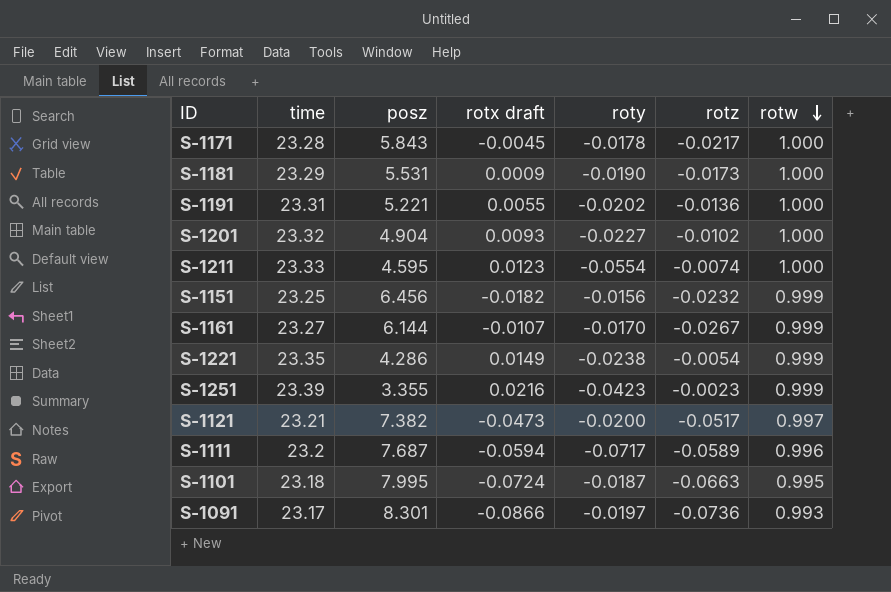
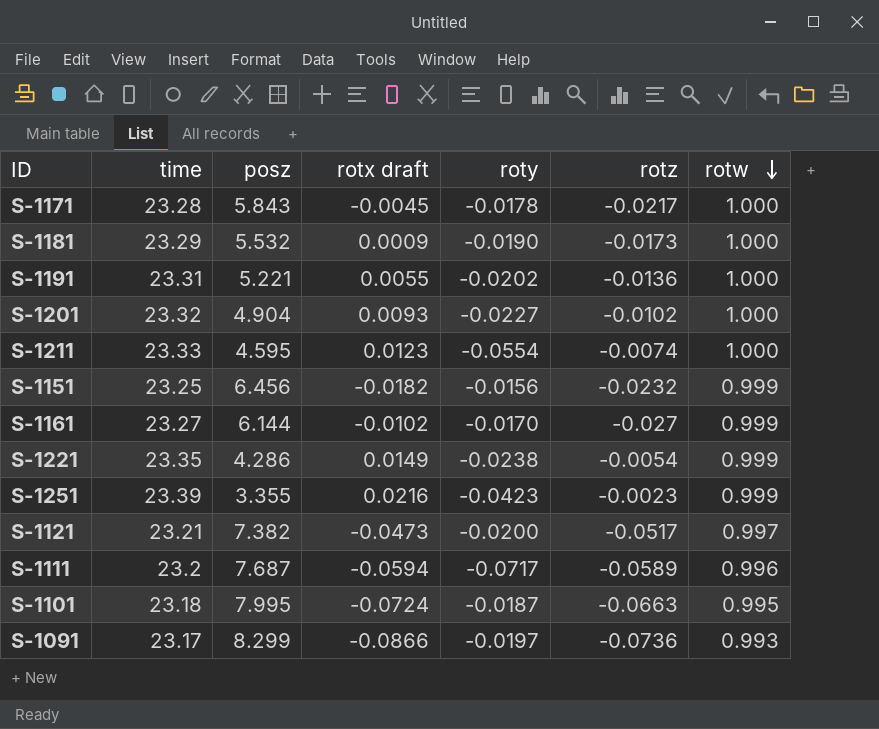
S-1181 | posz: 5.531 -> 5.532
S-1161 | rotx draft: -0.0107 -> -0.0102
S-1161 | rotz: -0.0267 -> -0.027
S-1091 | posz: 8.301 -> 8.299

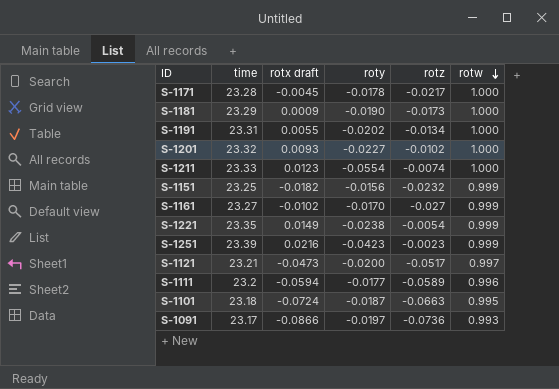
column posz | position: 3 -> none
S-1191 | rotz: -0.0136 -> -0.0134
S-1111 | roty: -0.0717 -> -0.0177

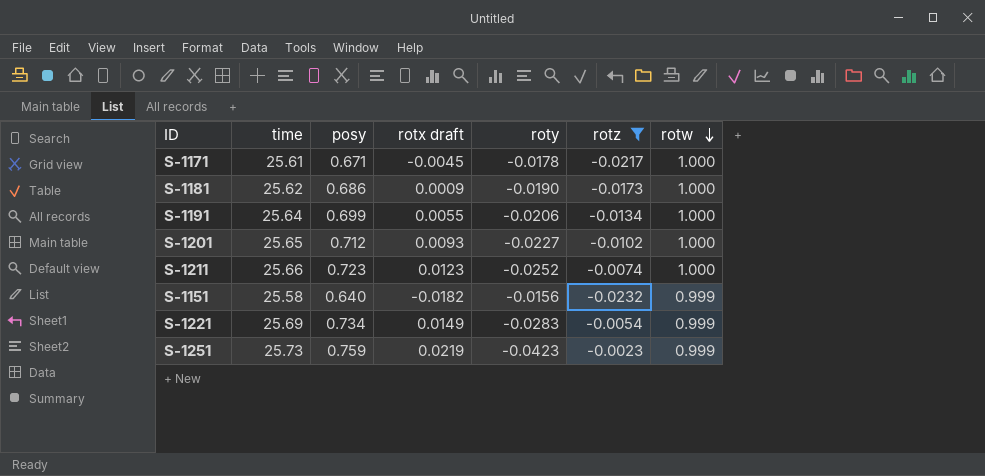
filter: none -> rotz >= -0.0232
column posy | position: none -> 3
S-1171 | time: 23.28 -> 25.61
S-1181 | time: 23.29 -> 25.62
S-1191 | time: 23.31 -> 25.64
S-1191 | roty: -0.0202 -> -0.0206
S-1201 | time: 23.32 -> 25.65
S-1211 | time: 23.33 -> 25.66
S-1211 | roty: -0.0554 -> -0.0252
S-1151 | time: 23.25 -> 25.58
S-1221 | time: 23.35 -> 25.69
S-1221 | roty: -0.0238 -> -0.0283
S-1251 | time: 23.39 -> 25.73
S-1251 | rotx draft: 0.0216 -> 0.0219

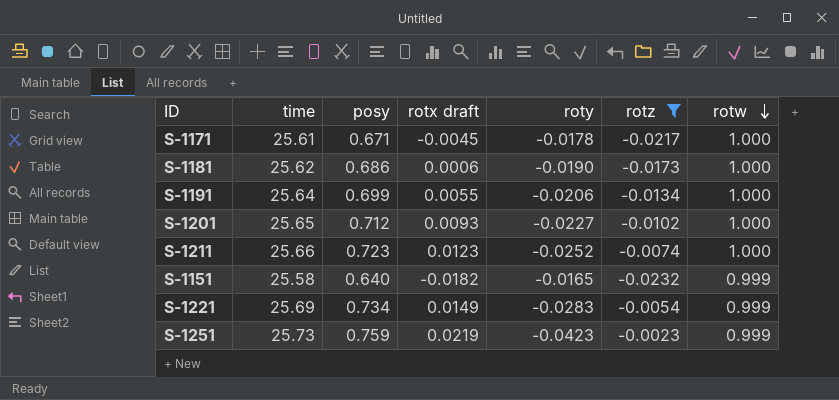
S-1181 | rotx draft: 0.0009 -> 0.0006
S-1151 | roty: -0.0156 -> -0.0165

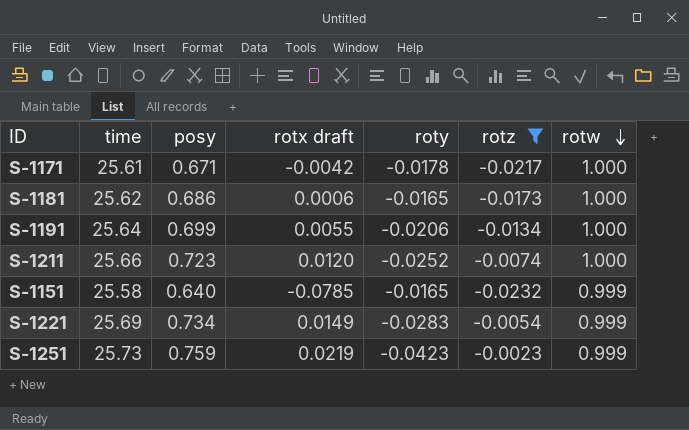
row S-1201: 25.65 | 0.712 | 0.0093 | -0.0227 | -0.0102 | 1.000 -> none
S-1171 | rotx draft: -0.0045 -> -0.0042
S-1181 | roty: -0.0190 -> -0.0165
S-1211 | rotx draft: 0.0123 -> 0.0120
S-1151 | rotx draft: -0.0182 -> -0.0785

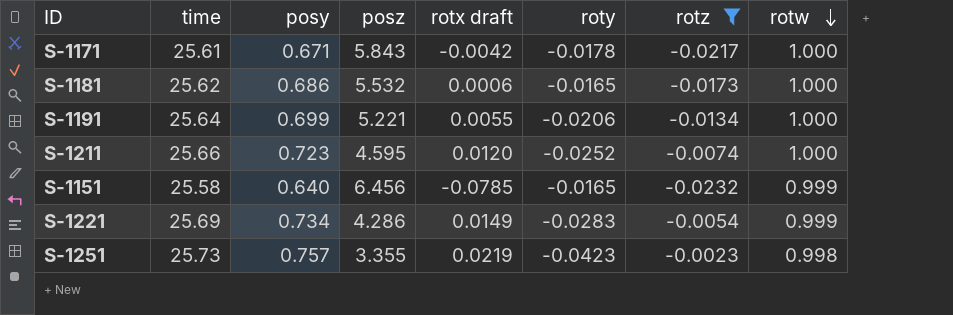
column posz | position: none -> 4
S-1251 | posy: 0.759 -> 0.757
S-1251 | rotw: 0.999 -> 0.998

